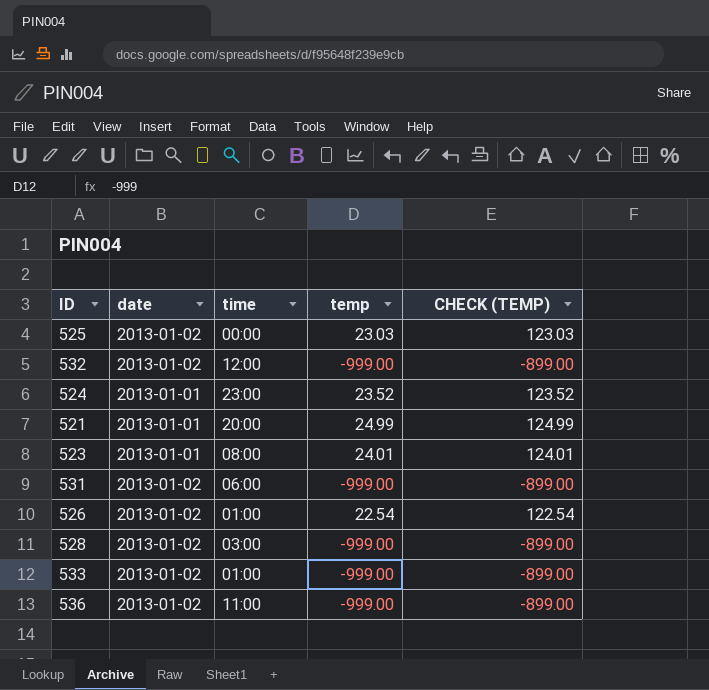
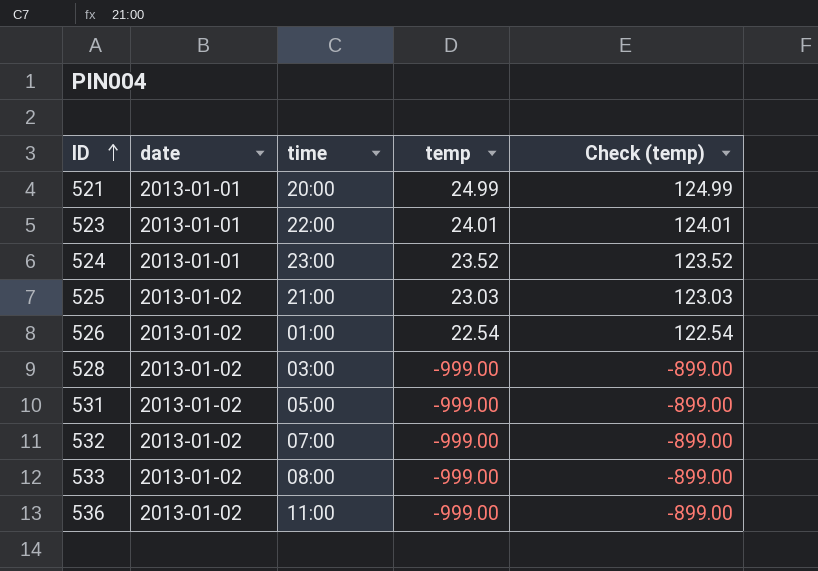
row order: none -> ID ascending
column name: CHECK (TEMP) -> Check (temp)
523 | time: 08:00 -> 22:00
525 | time: 00:00 -> 21:00
531 | time: 06:00 -> 05:00
532 | time: 12:00 -> 07:00
533 | time: 01:00 -> 08:00

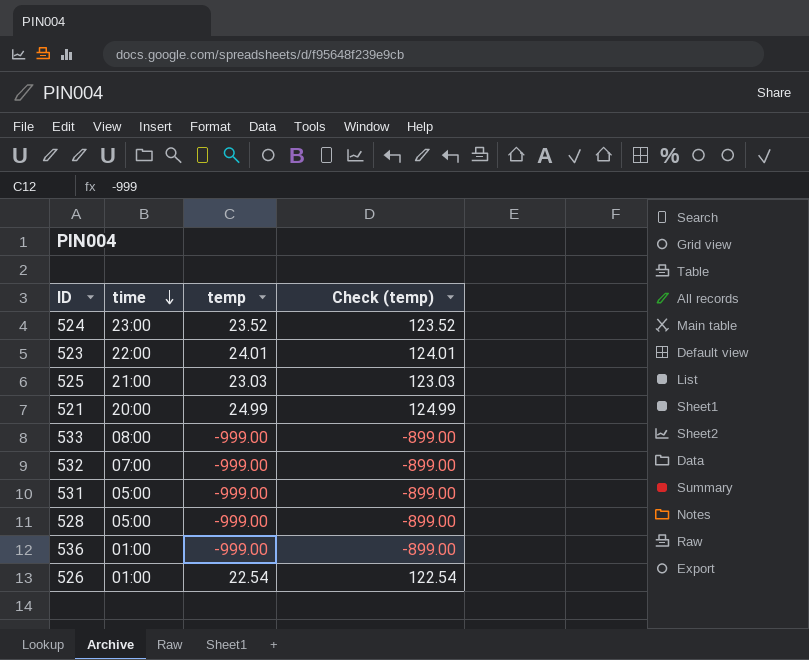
row order: ID ascending -> time descending
column date | position: 2 -> none
528 | time: 03:00 -> 05:00
536 | time: 11:00 -> 01:00

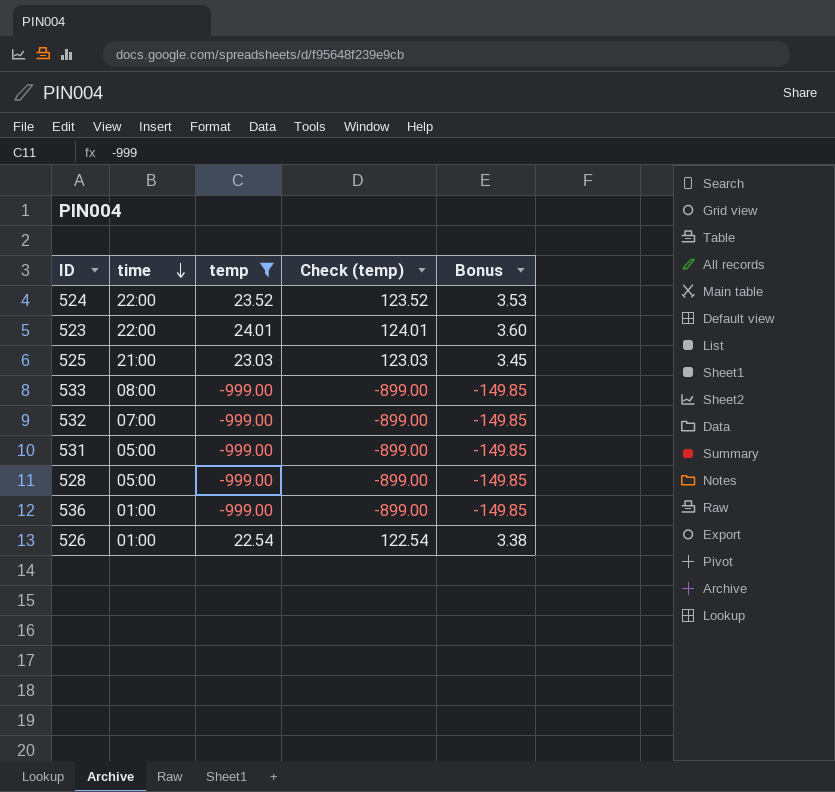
filter: none -> temp != 24.99
column Bonus | formula: none -> [temp] * 0.15
524 | time: 23:00 -> 22:00

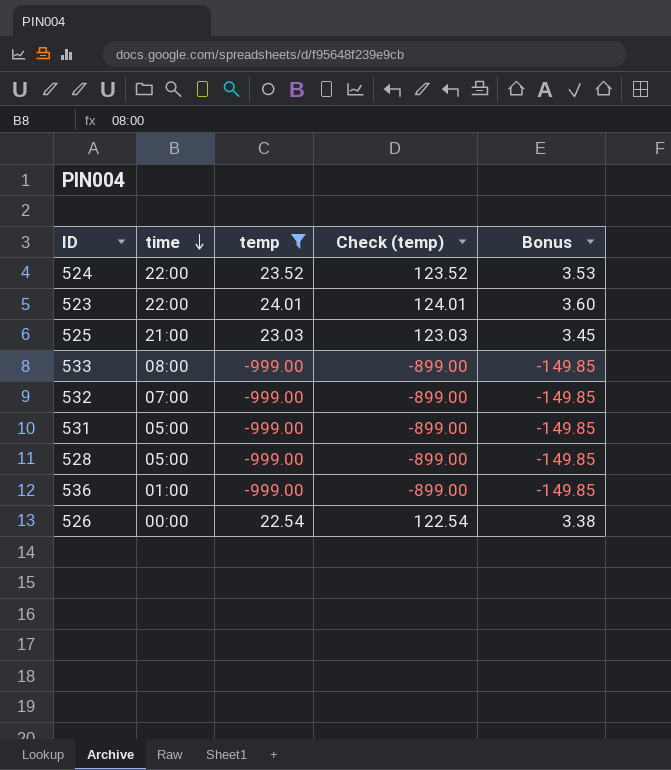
526 | time: 01:00 -> 00:00

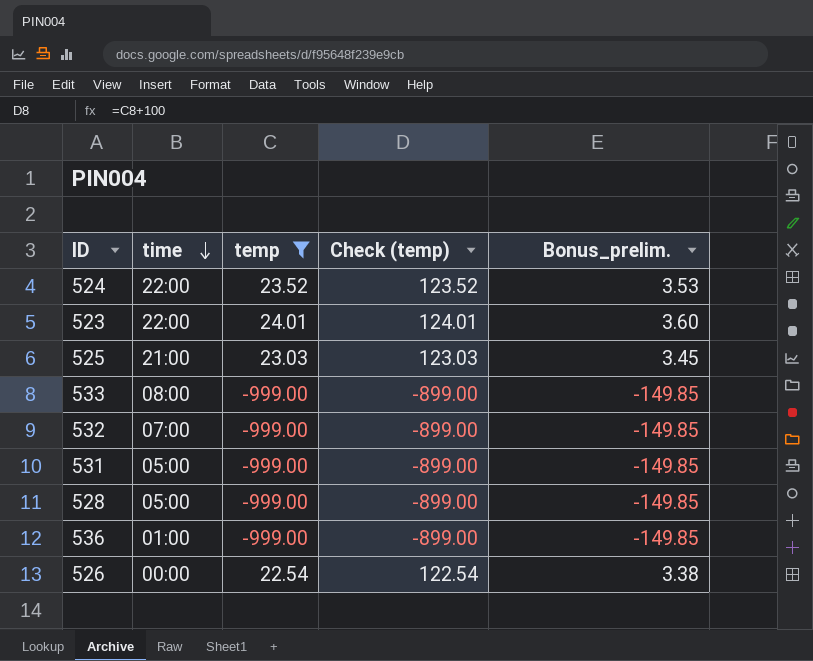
column name: Bonus -> Bonus_prelim.

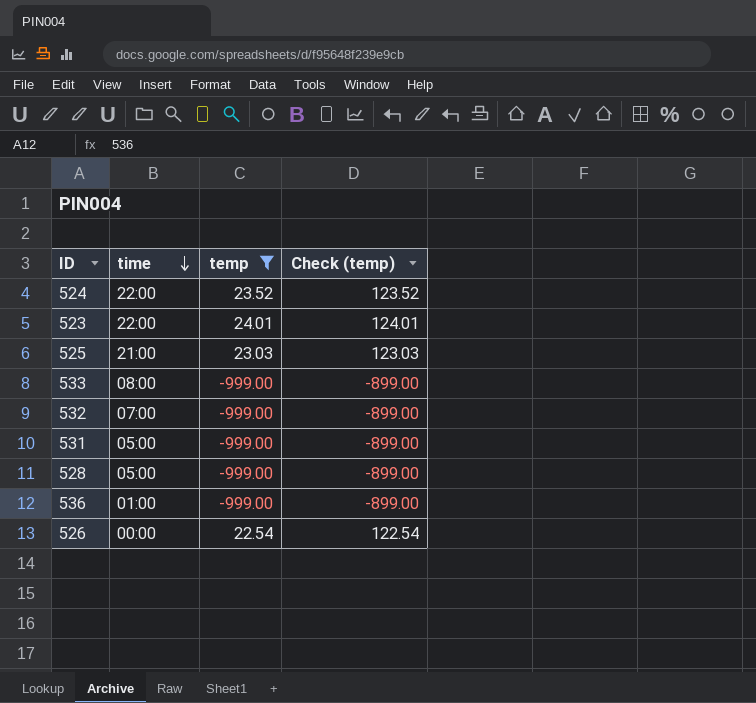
column Bonus_prelim. | formula: [temp] * 0.15 -> none

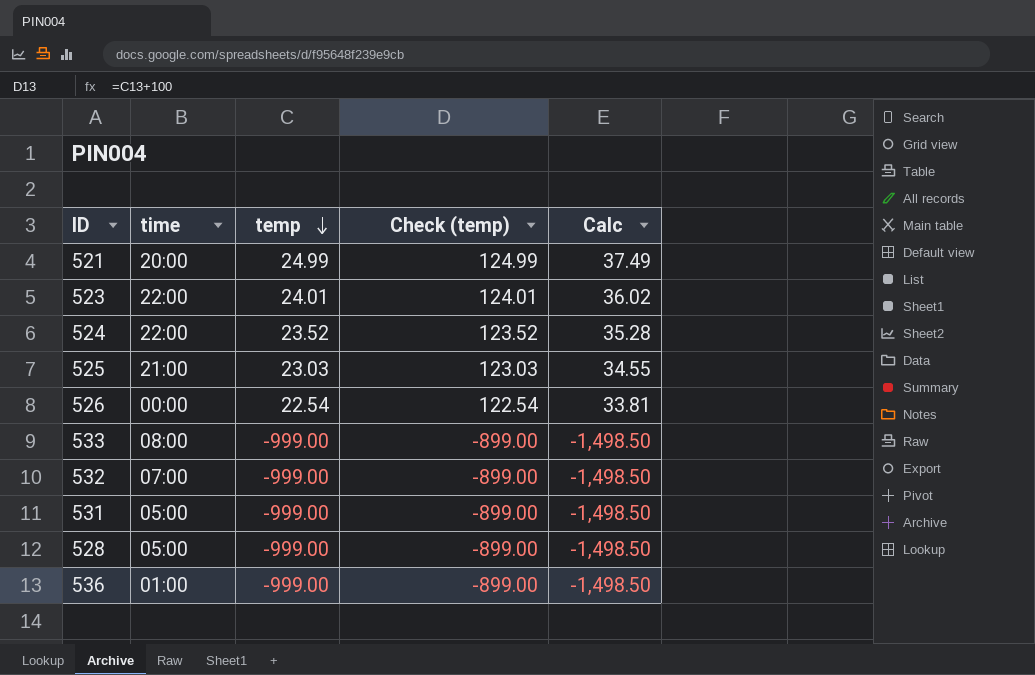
filter: temp != 24.99 -> none
row order: time descending -> temp descending
column Calc | formula: none -> [temp] * 1.5

